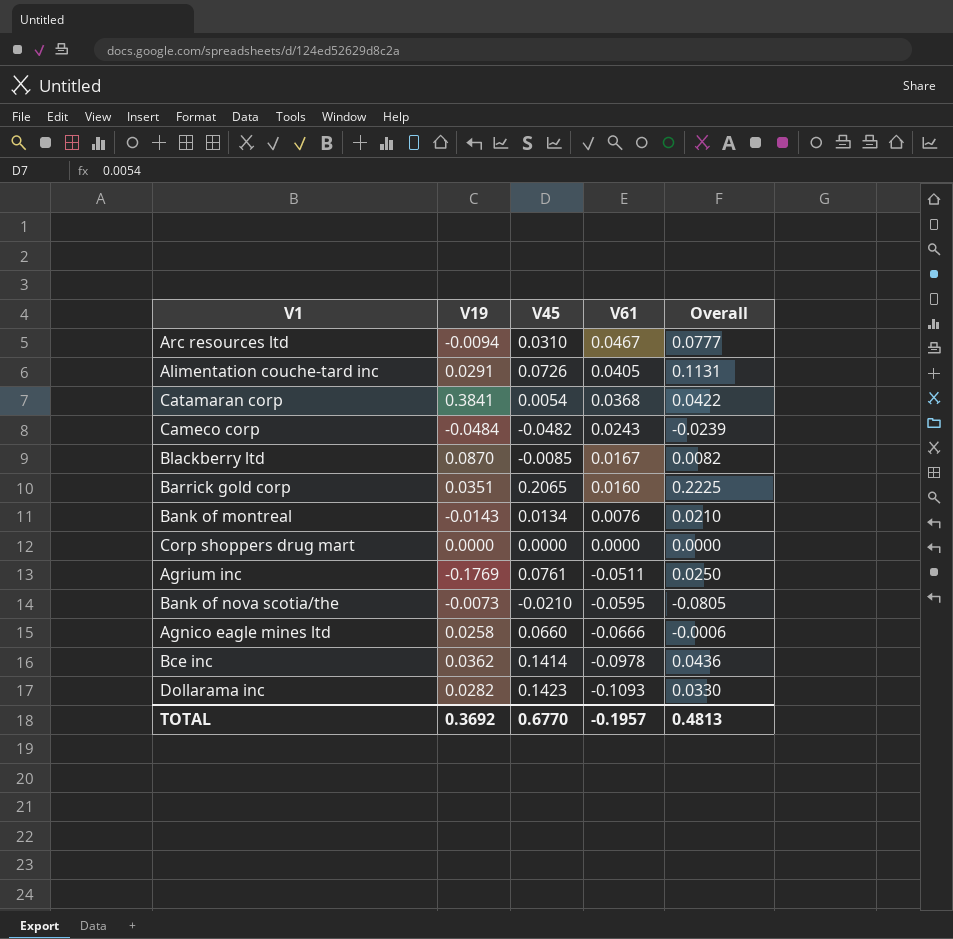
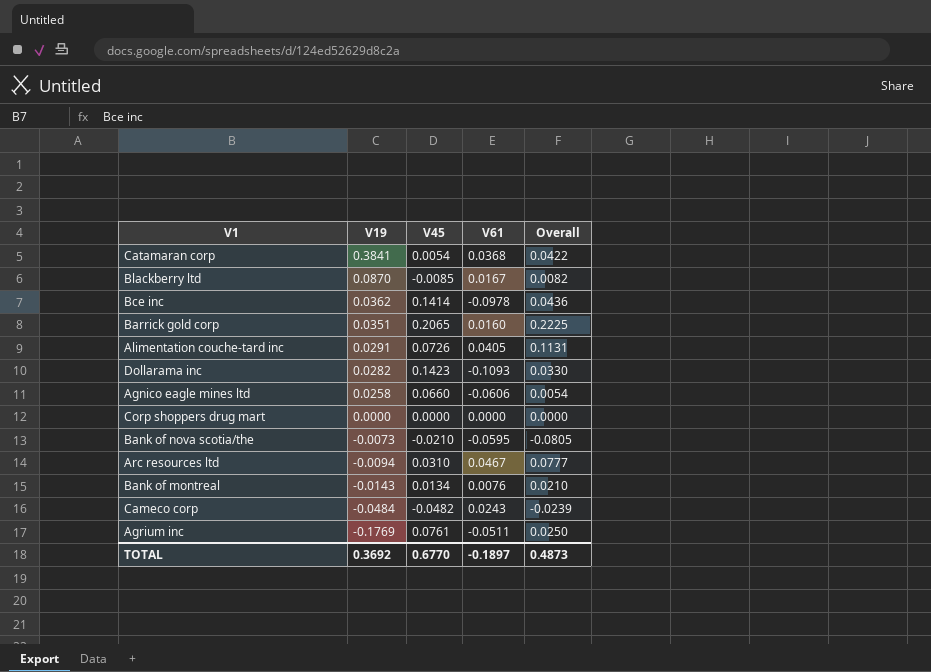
row order: V61 descending -> V19 descending
Agnico eagle mines ltd | V61: -0.0666 -> -0.0606
Agnico eagle mines ltd | Overall: -0.0006 -> 0.0054
TOTAL | V61: -0.1957 -> -0.1897
TOTAL | Overall: 0.4813 -> 0.4873

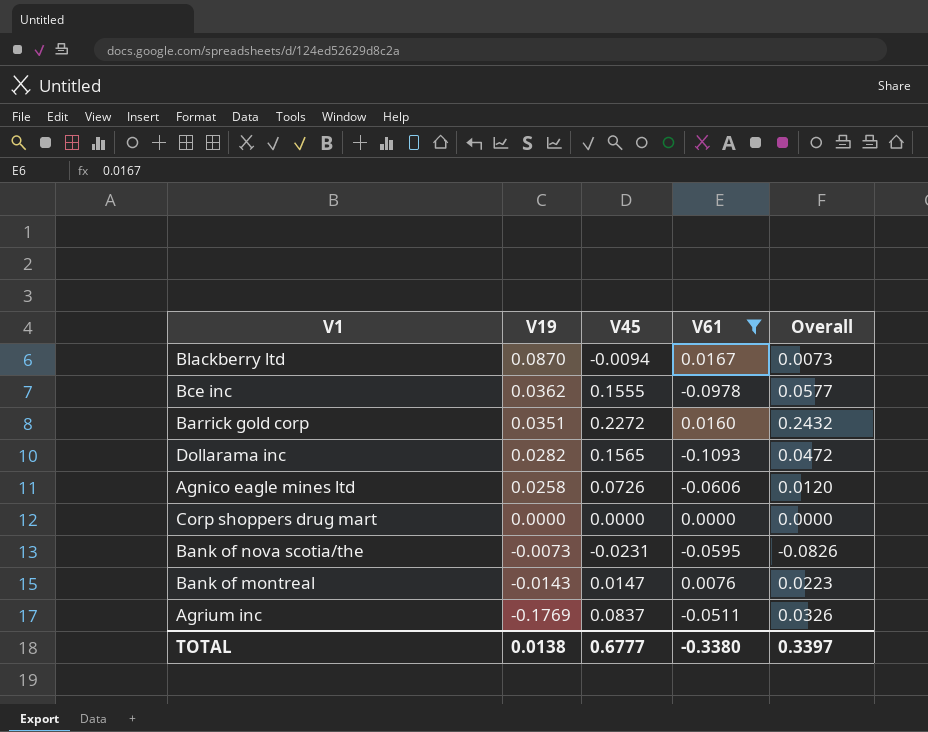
filter: none -> V61 <= 0.0167
Blackberry ltd | V45: -0.0085 -> -0.0094
Blackberry ltd | Overall: 0.0082 -> 0.0073
Bce inc | V45: 0.1414 -> 0.1555
Bce inc | Overall: 0.0436 -> 0.0577
Barrick gold corp | V45: 0.2065 -> 0.2272
Barrick gold corp | Overall: 0.2225 -> 0.2432
Dollarama inc | V45: 0.1423 -> 0.1565
Dollarama inc | Overall: 0.0330 -> 0.0472
Agnico eagle mines ltd | V45: 0.0660 -> 0.0726
Agnico eagle mines ltd | Overall: 0.0054 -> 0.0120
Bank of nova scotia/the | V45: -0.0210 -> -0.0231
Bank of nova scotia/the | Overall: -0.0805 -> -0.0826
Bank of montreal | V45: 0.0134 -> 0.0147
Bank of montreal | Overall: 0.0210 -> 0.0223
Agrium inc | V45: 0.0761 -> 0.0837
Agrium inc | Overall: 0.0250 -> 0.0326
TOTAL | V19: 0.3692 -> 0.0138
TOTAL | V45: 0.6770 -> 0.6777
TOTAL | V61: -0.1897 -> -0.3380
TOTAL | Overall: 0.4873 -> 0.3397

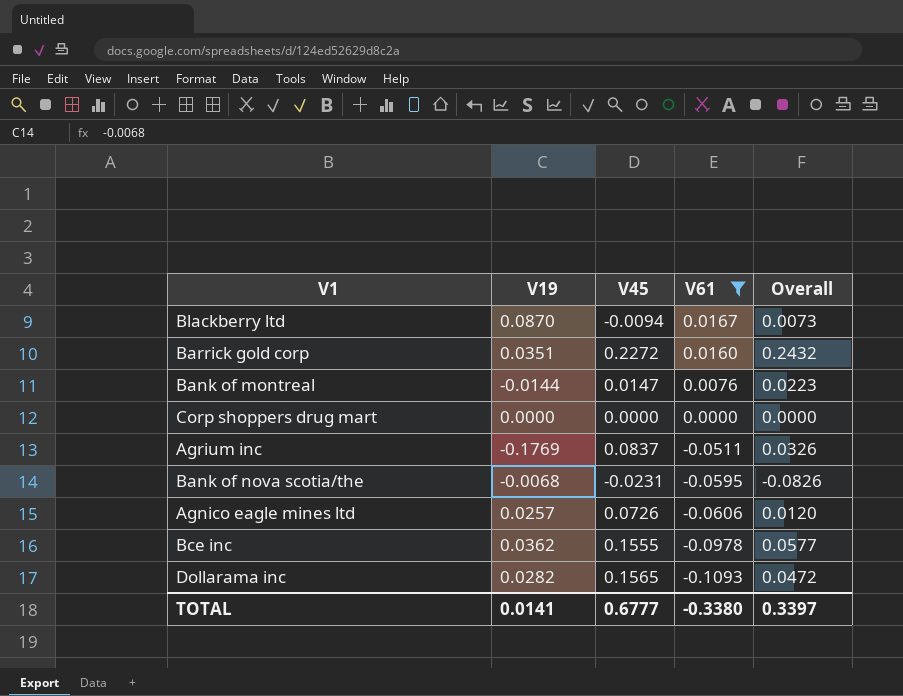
row order: V19 descending -> V61 descending
Bank of montreal | V19: -0.0143 -> -0.0144
Bank of nova scotia/the | V19: -0.0073 -> -0.0068
Agnico eagle mines ltd | V19: 0.0258 -> 0.0257
TOTAL | V19: 0.0138 -> 0.0141

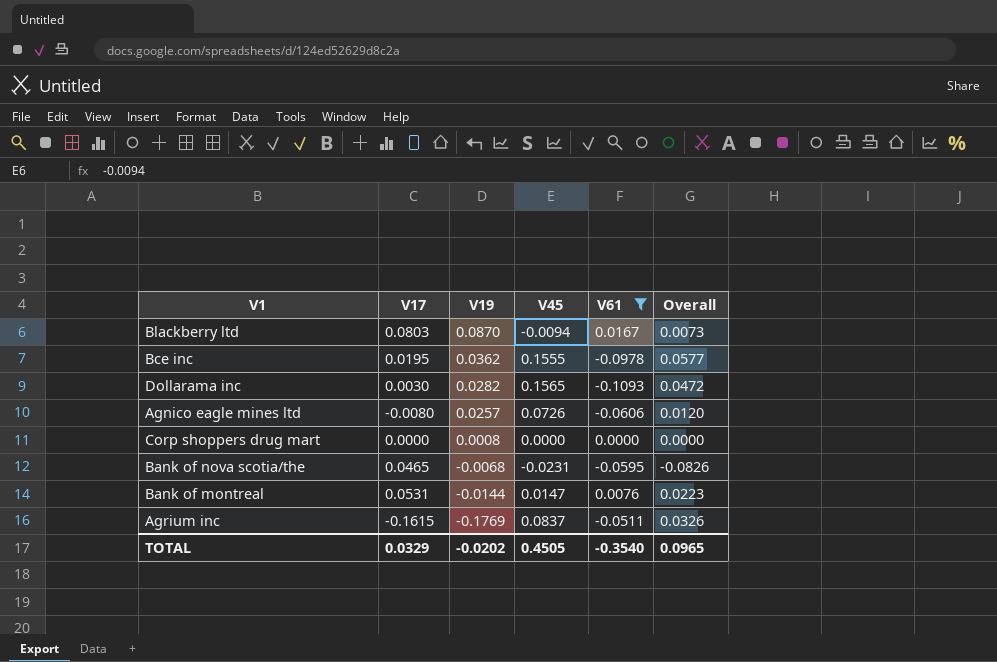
row order: V61 descending -> V19 descending
column V17 | position: none -> 2
row Barrick gold corp: 0.0351 | 0.2272 | 0.0160 | 0.2432 -> none
Corp shoppers drug mart | V19: 0.0000 -> 0.0008
TOTAL | V19: 0.0141 -> -0.0202
TOTAL | V45: 0.6777 -> 0.4505
TOTAL | V61: -0.3380 -> -0.3540
TOTAL | Overall: 0.3397 -> 0.0965

